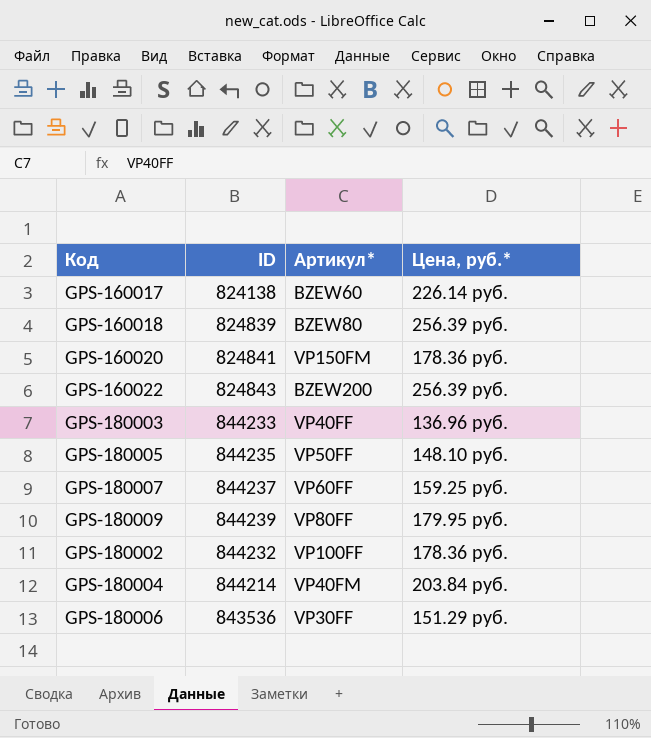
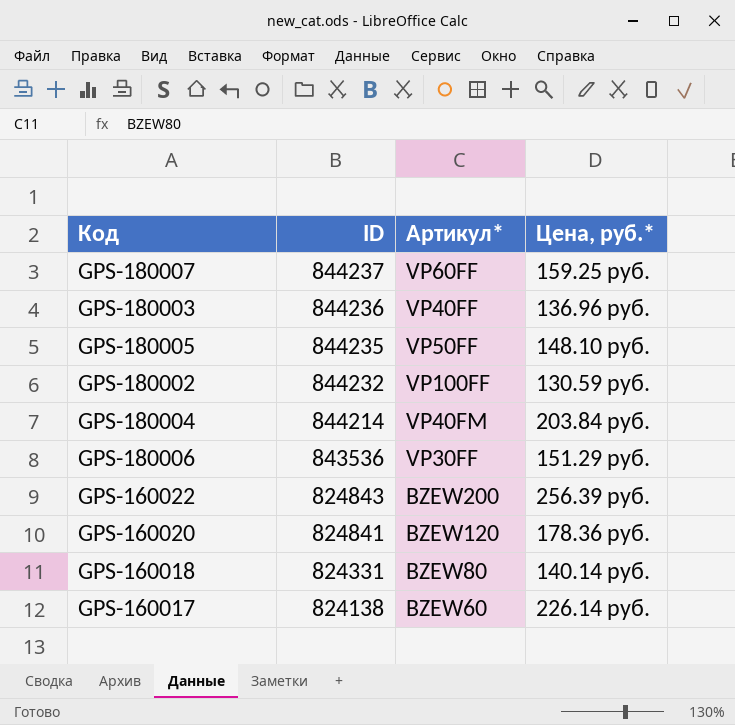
row order: none -> ID descending
row GPS-180009: 844239 | VP80FF | 179.95 руб. -> none
GPS-180003 | ID: 844233 -> 844236
GPS-180002 | Цена, руб.*: 178.36 руб. -> 130.59 руб.
GPS-160020 | Артикул*: VP150FM -> BZEW120
GPS-160018 | ID: 824839 -> 824331
GPS-160018 | Цена, руб.*: 256.39 руб. -> 140.14 руб.

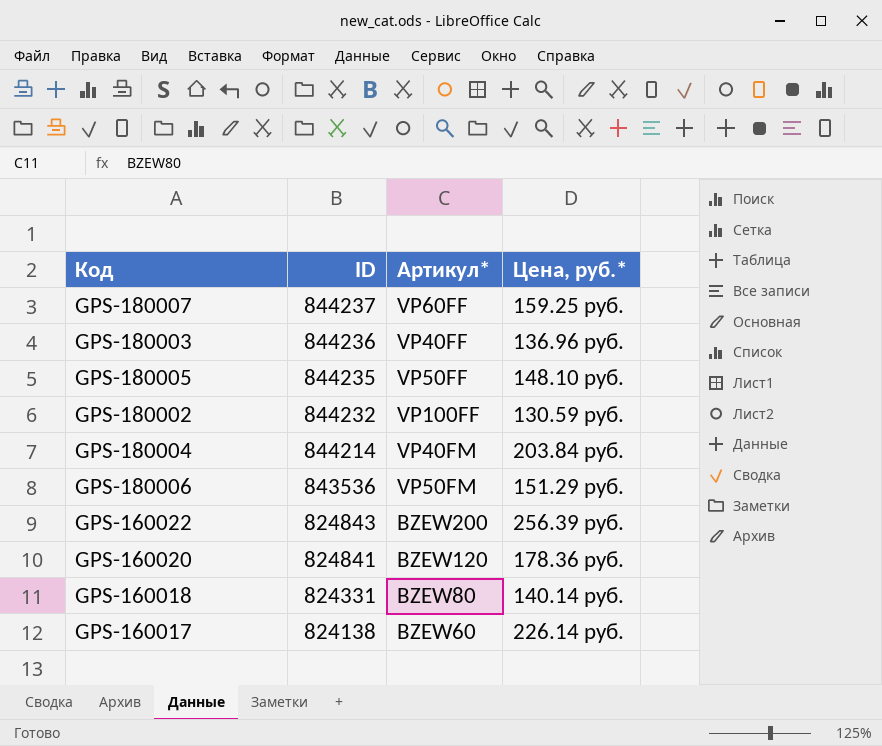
GPS-180006 | Артикул*: VP30FF -> VP50FM

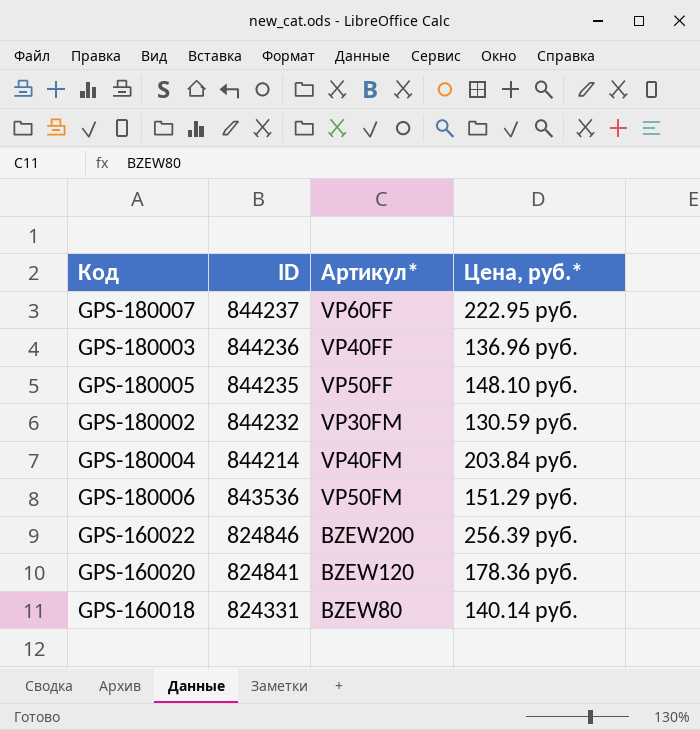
row GPS-160017: 824138 | BZEW60 | 226.14 руб. -> none
GPS-180007 | Цена, руб.*: 159.25 руб. -> 222.95 руб.
GPS-180002 | Артикул*: VP100FF -> VP30FM
GPS-160022 | ID: 824843 -> 824846

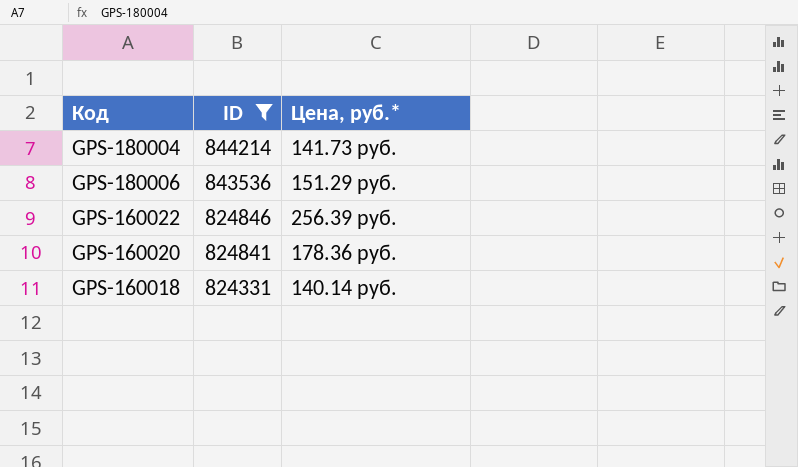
filter: none -> ID <= 844214
column Артикул* | position: 3 -> none
GPS-180004 | Цена, руб.*: 203.84 руб. -> 141.73 руб.

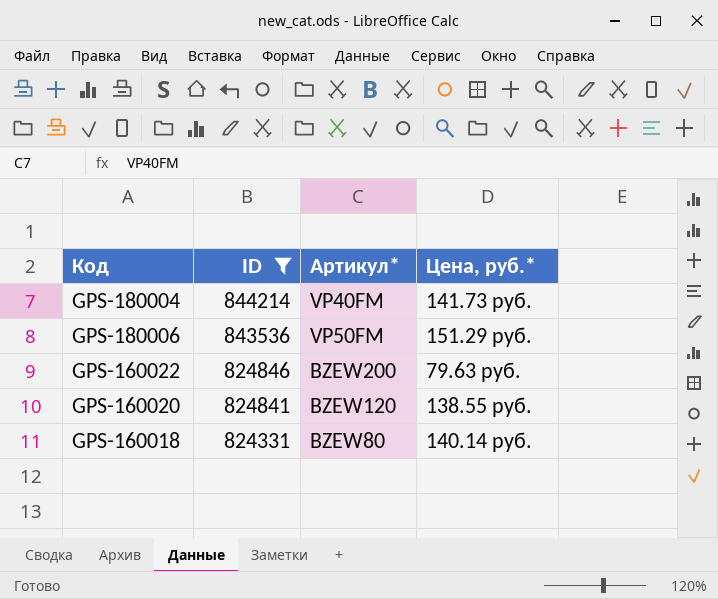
column Артикул* | position: none -> 3
GPS-160022 | Цена, руб.*: 256.39 руб. -> 79.63 руб.
GPS-160020 | Цена, руб.*: 178.36 руб. -> 138.55 руб.

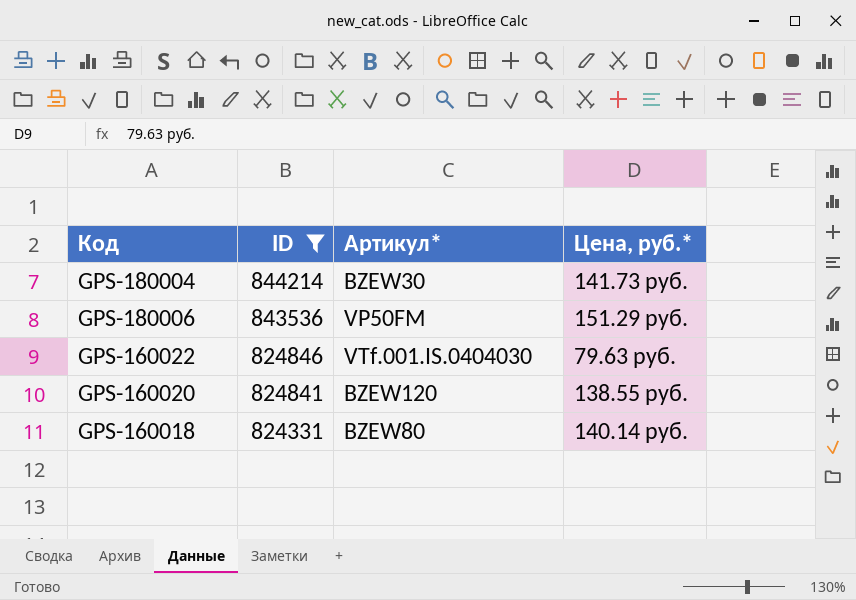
GPS-180004 | Артикул*: VP40FM -> BZEW30
GPS-160022 | Артикул*: BZEW200 -> VTf.001.IS.0404030

